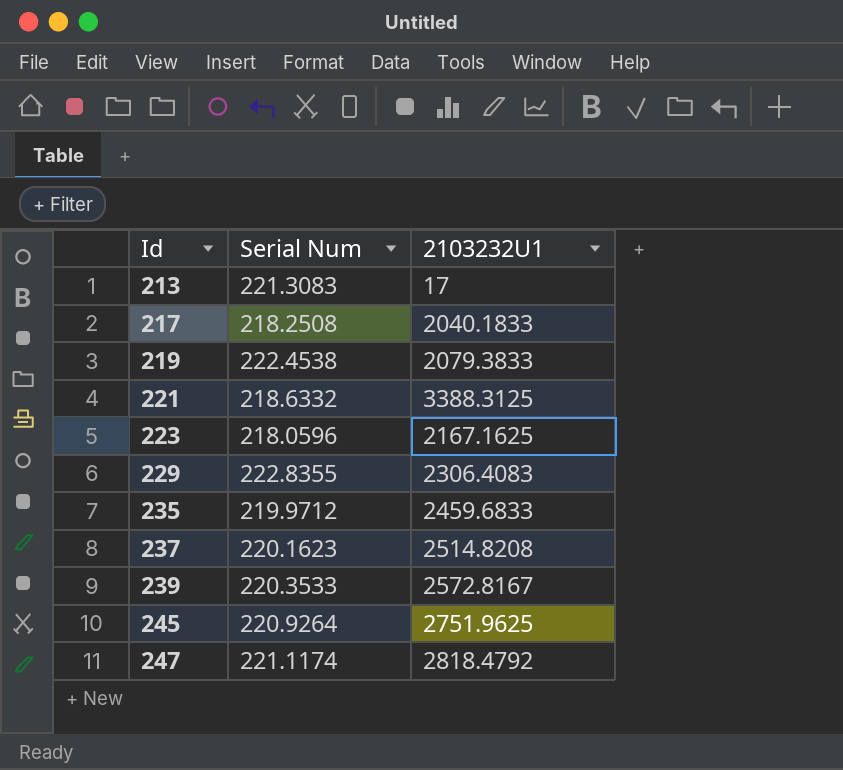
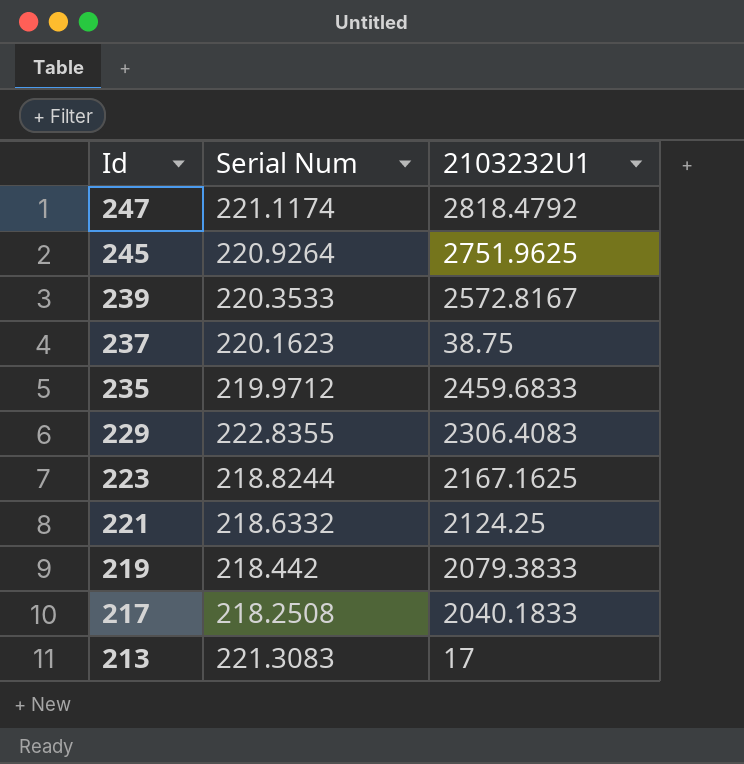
row order: Id ascending -> Id descending
237 | 2103232U1: 2514.8208 -> 38.75
223 | Serial Num: 218.0596 -> 218.8244
221 | 2103232U1: 3388.3125 -> 2124.25
219 | Serial Num: 222.4538 -> 218.442

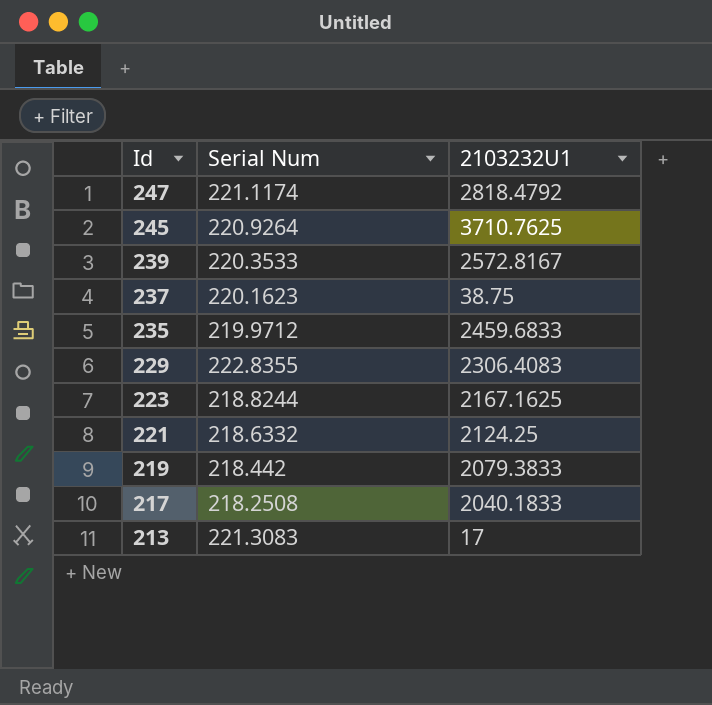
245 | 2103232U1: 2751.9625 -> 3710.7625

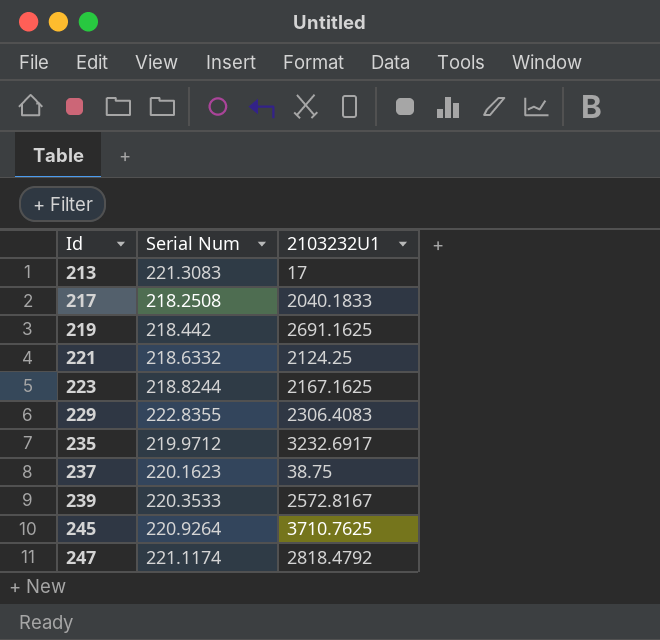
row order: Id descending -> Id ascending
219 | 2103232U1: 2079.3833 -> 2691.1625
235 | 2103232U1: 2459.6833 -> 3232.6917

